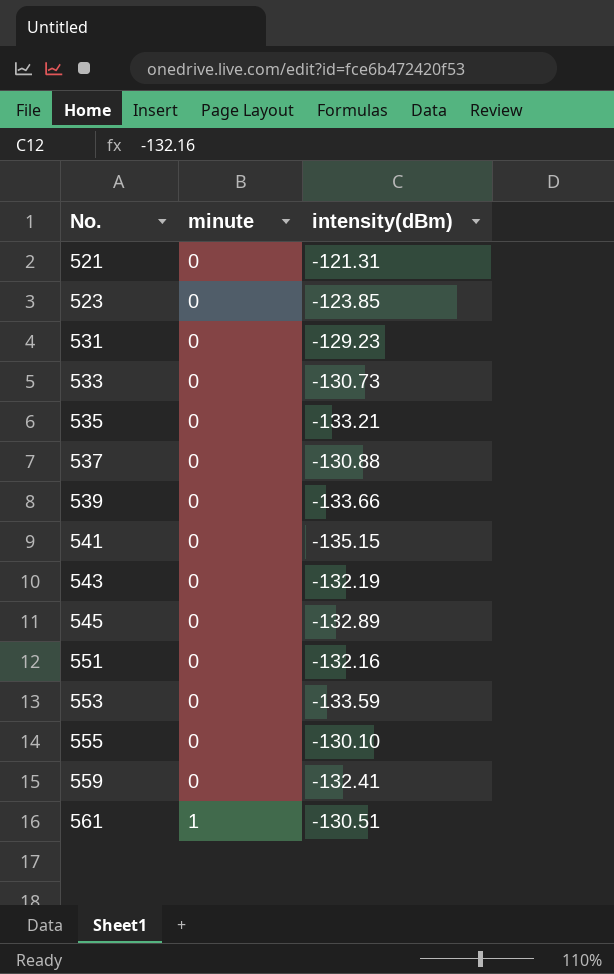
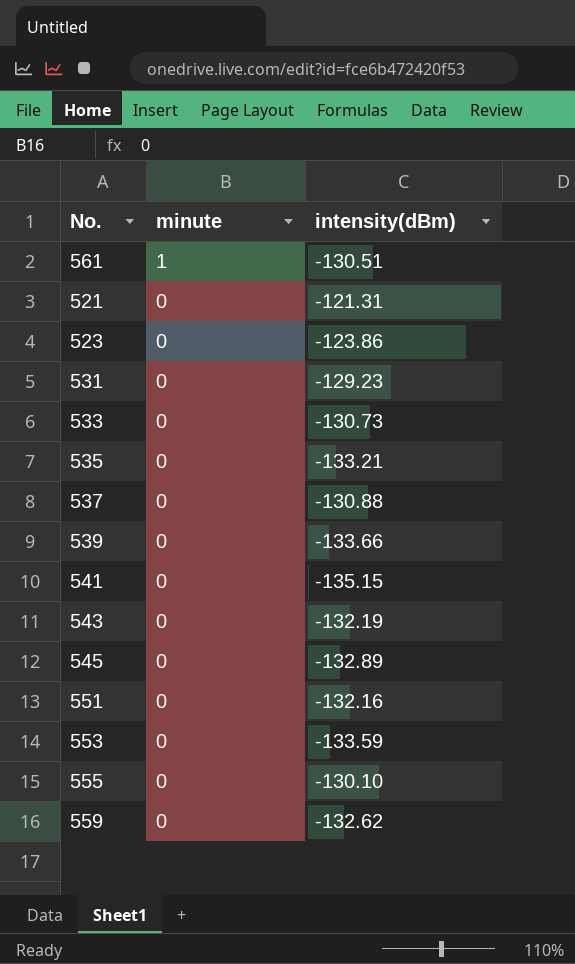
row order: No. ascending -> minute descending
523 | intensity(dBm): -123.85 -> -123.86
559 | intensity(dBm): -132.41 -> -132.62

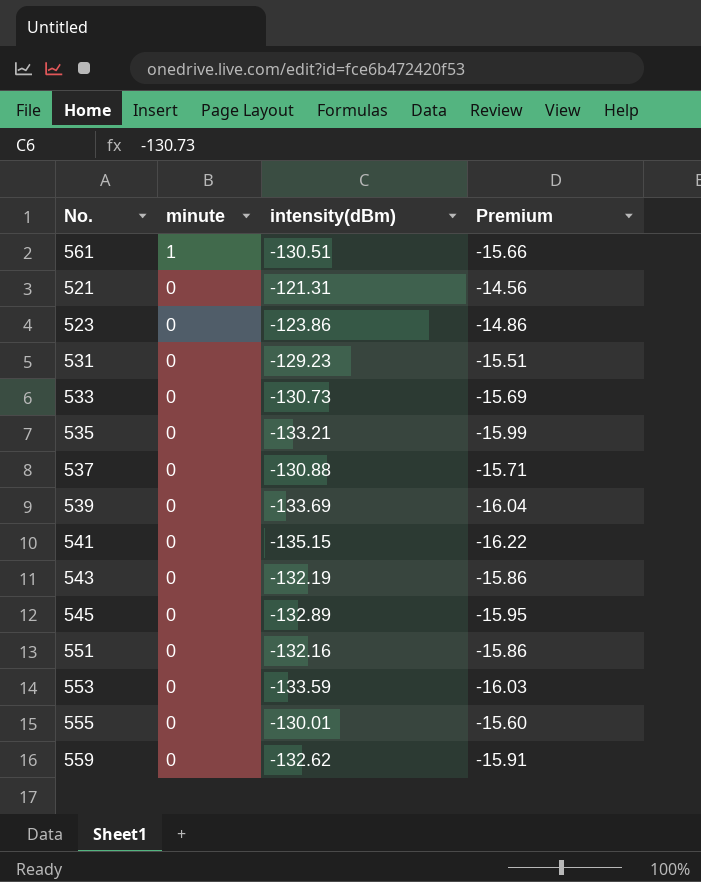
column Premium | formula: none -> [intensity(dBm)] * 0.12
539 | intensity(dBm): -133.66 -> -133.69
555 | intensity(dBm): -130.10 -> -130.01

